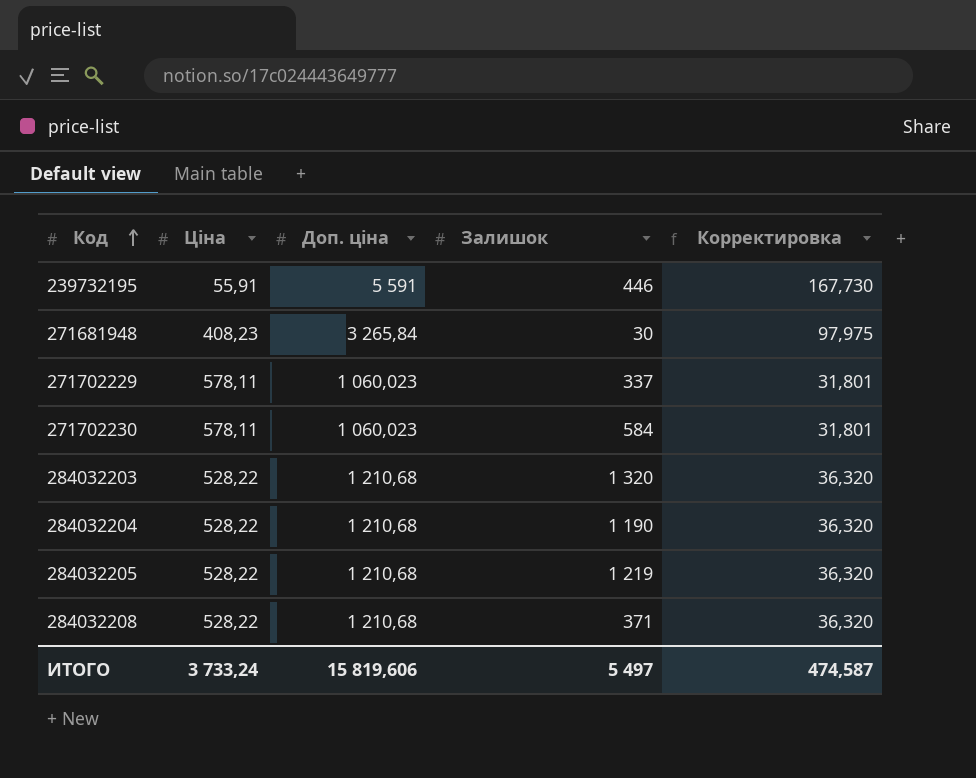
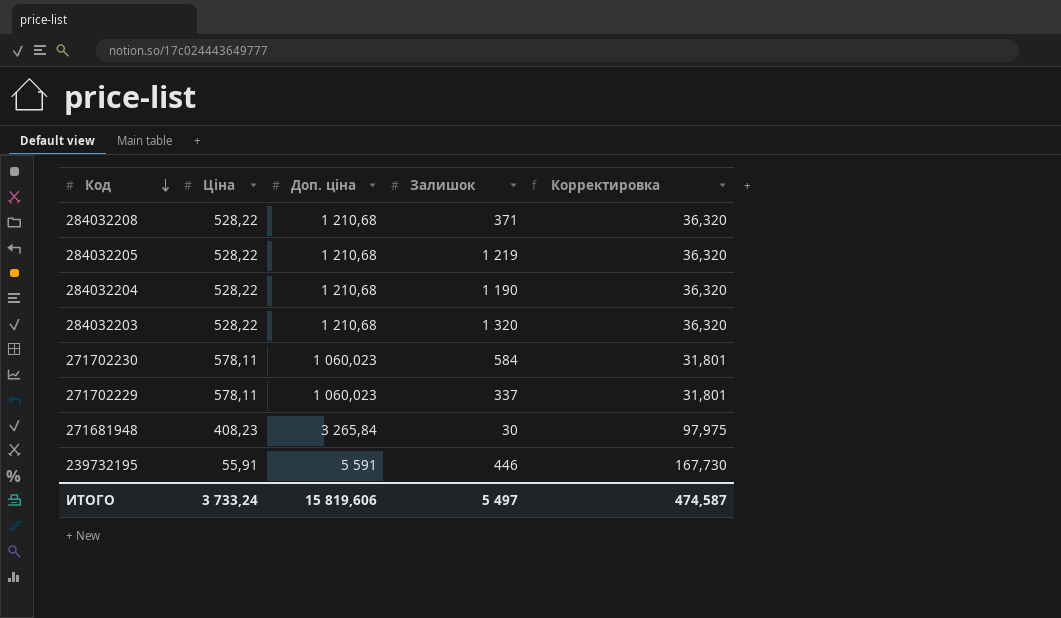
row order: Код ascending -> Код descending

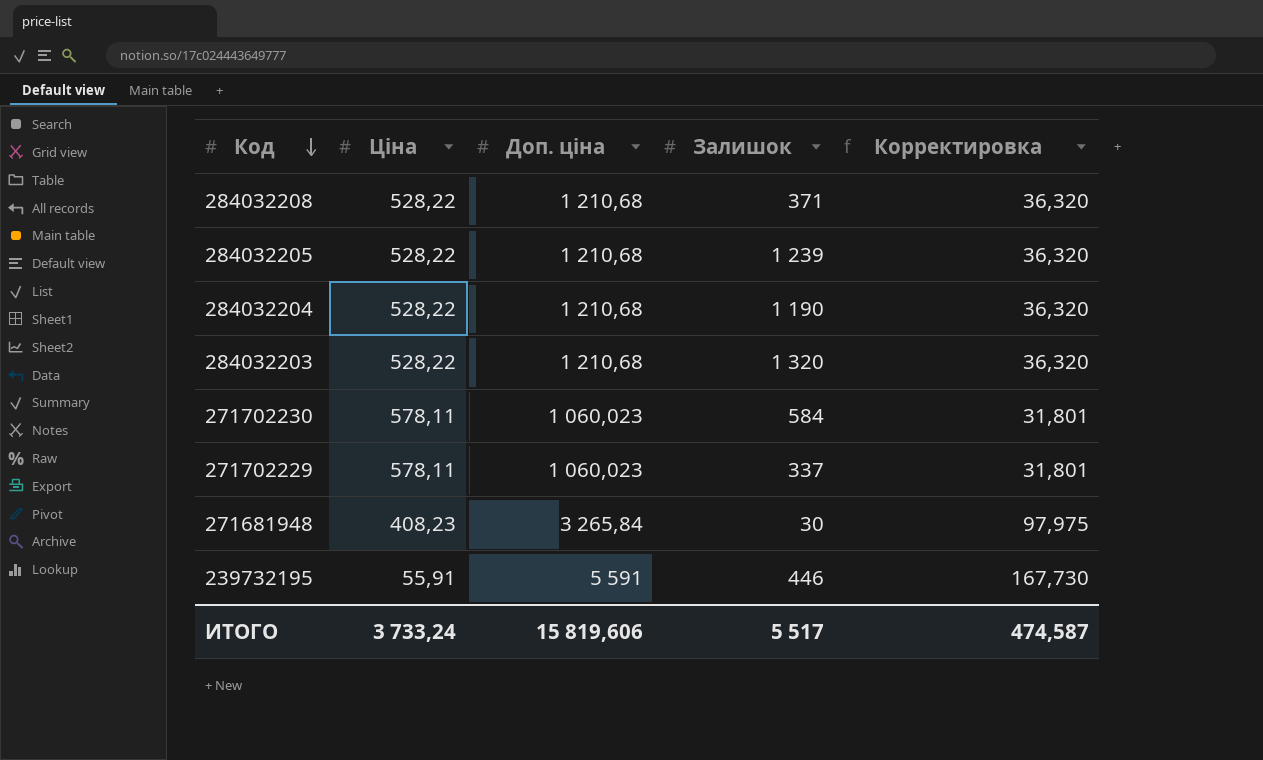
284032205 | Залишок: 1 219 -> 1 239
ИТОГО | Залишок: 5 497 -> 5 517

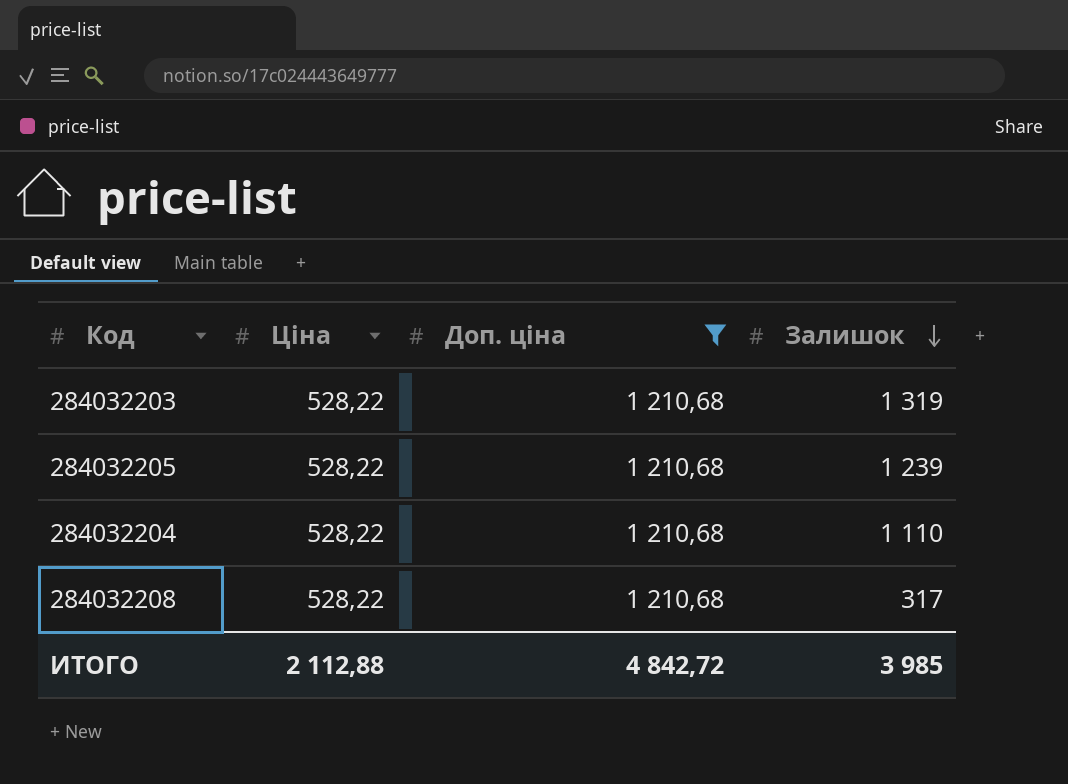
filter: none -> Доп. ціна = 1 210,68
row order: Код descending -> Залишок descending
column Корректировка | formula: [Доп. ціна] * 0,03 -> none
284032203 | Залишок: 1 320 -> 1 319
284032204 | Залишок: 1 190 -> 1 110
284032208 | Залишок: 371 -> 317
ИТОГО | Ціна: 3 733,24 -> 2 112,88
ИТОГО | Доп. ціна: 15 819,606 -> 4 842,72
ИТОГО | Залишок: 5 517 -> 3 985

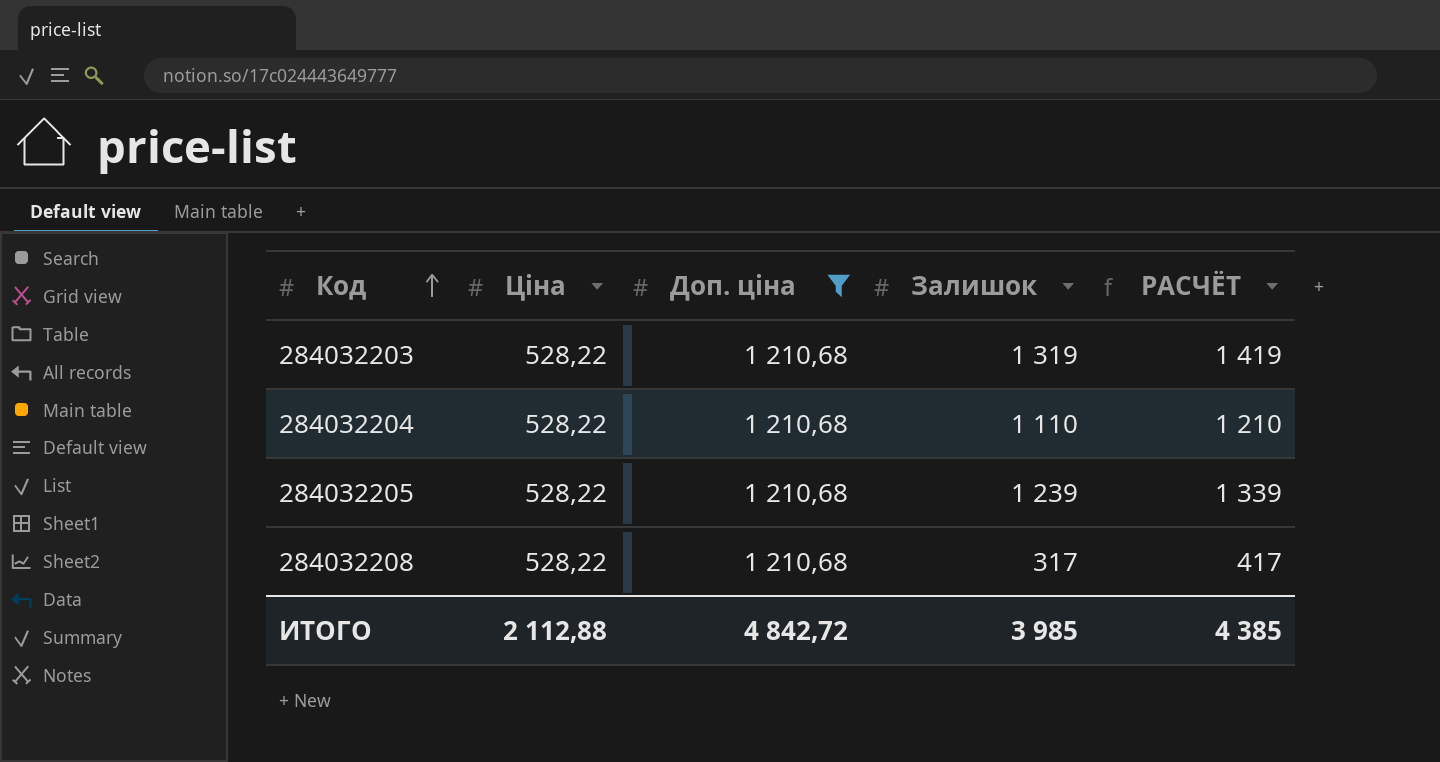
row order: Залишок descending -> Код ascending
column РАСЧЁТ | formula: none -> [Залишок] + 100

